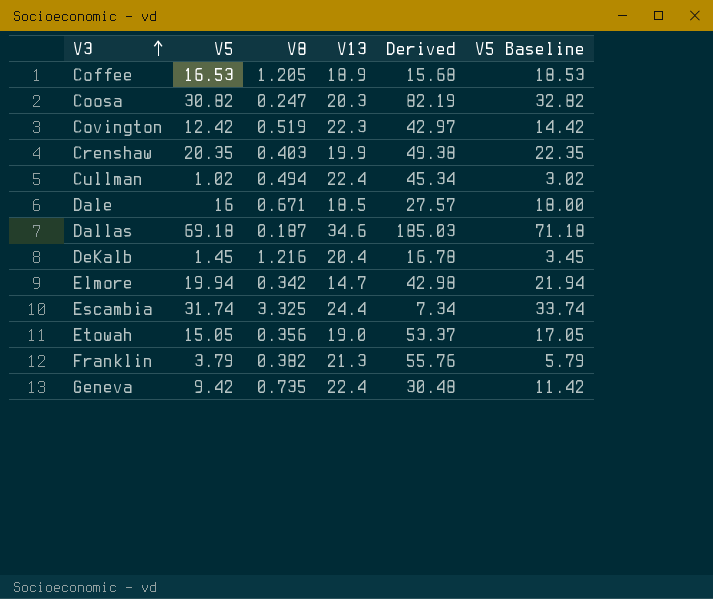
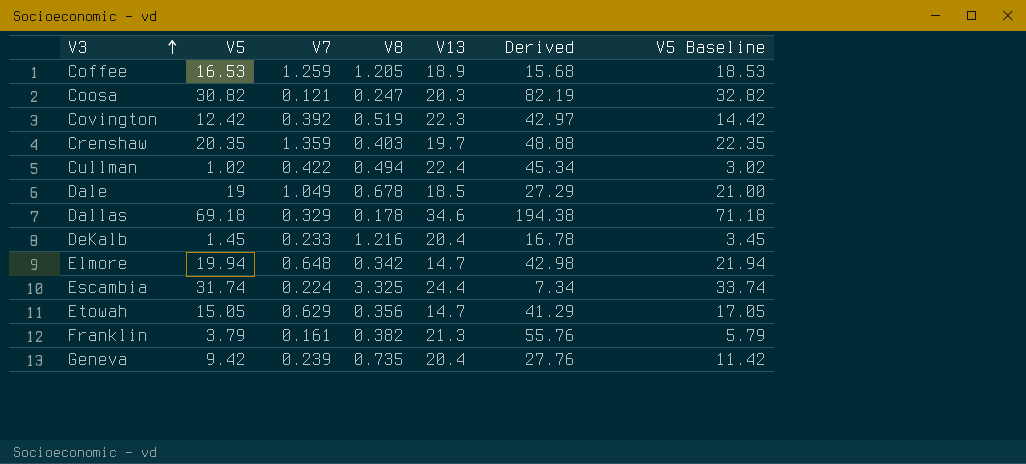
column V7 | position: none -> 3
Crenshaw | V13: 19.9 -> 19.7
Crenshaw | Derived: 49.38 -> 48.88
Dale | V5: 16 -> 19
Dale | V8: 0.671 -> 0.678
Dale | Derived: 27.57 -> 27.29
Dale | V5 Baseline: 18.00 -> 21.00
Dallas | V8: 0.187 -> 0.178
Dallas | Derived: 185.03 -> 194.38
Etowah | V13: 19.0 -> 14.7
Etowah | Derived: 53.37 -> 41.29
Geneva | V13: 22.4 -> 20.4
Geneva | Derived: 30.48 -> 27.76

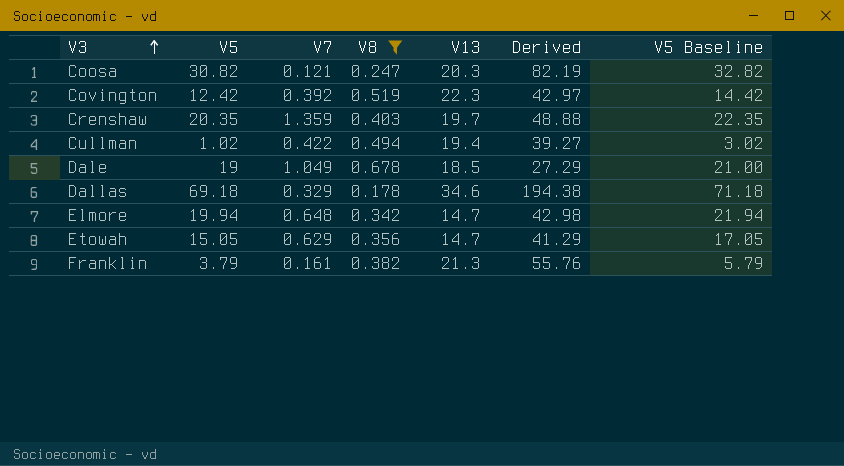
filter: none -> V8 <= 0.678
Cullman | V13: 22.4 -> 19.4
Cullman | Derived: 45.34 -> 39.27

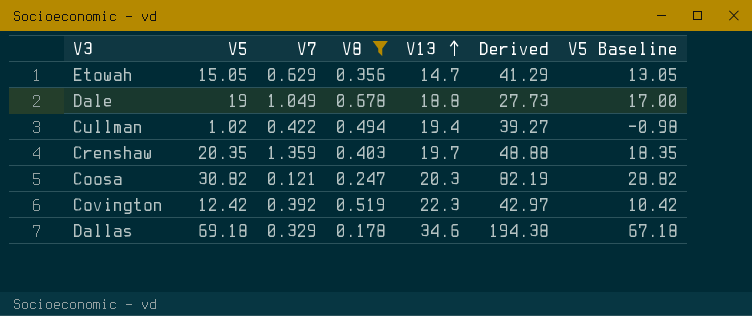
row order: V3 ascending -> V13 ascending
column V5 Baseline | formula: [V5] + 2 -> [V5] - 2
row Elmore: 19.94 | 0.648 | 0.342 | 14.7 | 42.98 | 21.94 -> none
row Franklin: 3.79 | 0.161 | 0.382 | 21.3 | 55.76 | 5.79 -> none
Dale | V13: 18.5 -> 18.8
Dale | Derived: 27.29 -> 27.73

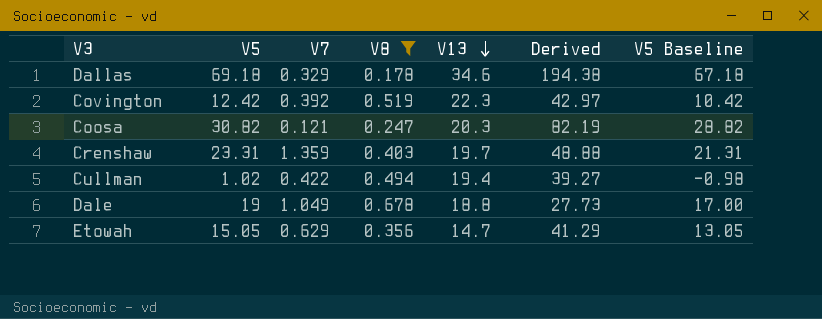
row order: V13 ascending -> V13 descending
Crenshaw | V5: 20.35 -> 23.31
Crenshaw | V5 Baseline: 18.35 -> 21.31

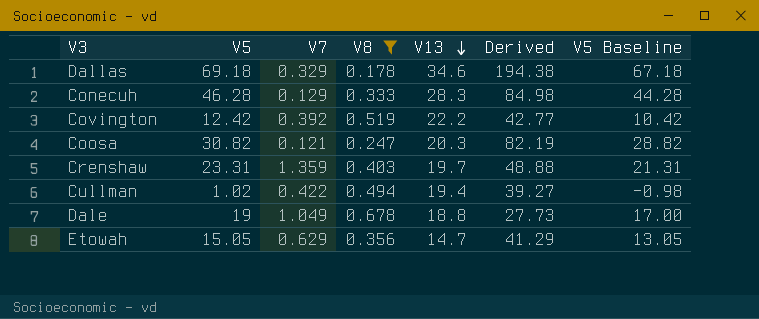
row Conecuh: none -> 46.28 | 0.129 | 0.333 | 28.3 | 84.98 | 44.28
Covington | V13: 22.3 -> 22.2
Covington | Derived: 42.97 -> 42.77

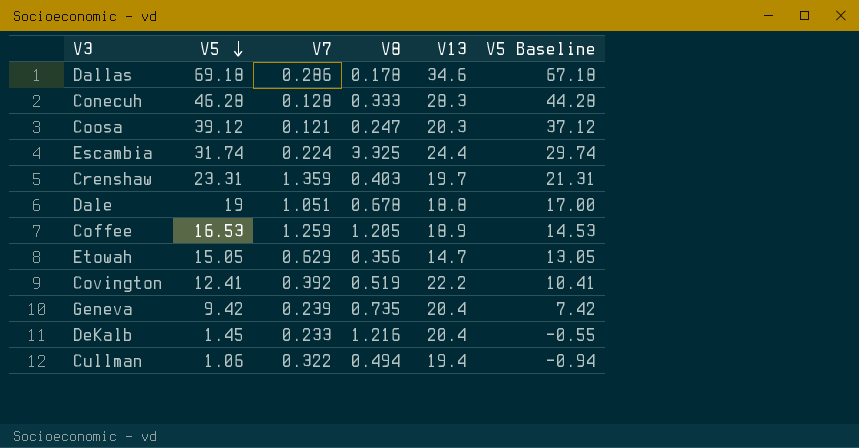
filter: V8 <= 0.678 -> none
row order: V13 descending -> V5 descending
column Derived | formula: [V13] / [V8] -> none
Dallas | V7: 0.329 -> 0.286
Conecuh | V7: 0.129 -> 0.128
Coosa | V5: 30.82 -> 39.12
Coosa | V5 Baseline: 28.82 -> 37.12
Dale | V7: 1.049 -> 1.051
Covington | V5: 12.42 -> 12.41
Covington | V5 Baseline: 10.42 -> 10.41
Cullman | V5: 1.02 -> 1.06
Cullman | V7: 0.422 -> 0.322
Cullman | V5 Baseline: -0.98 -> -0.94

